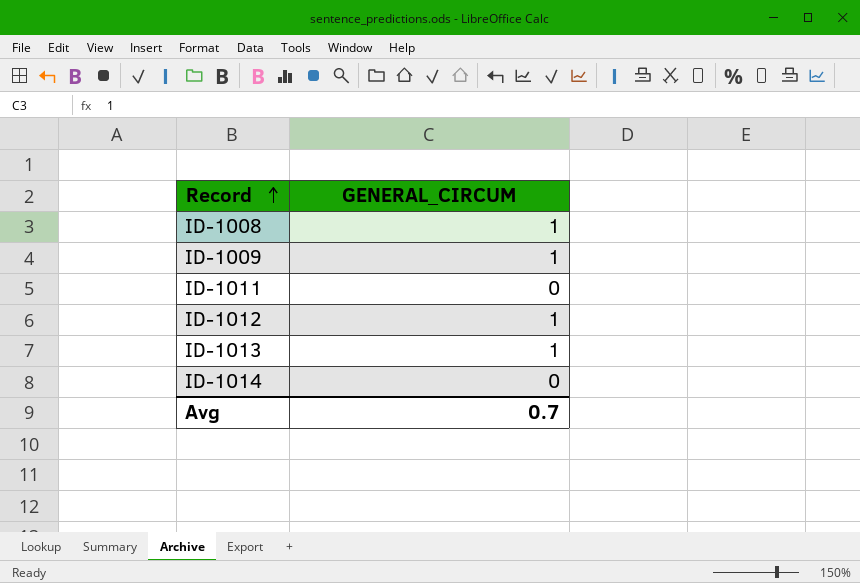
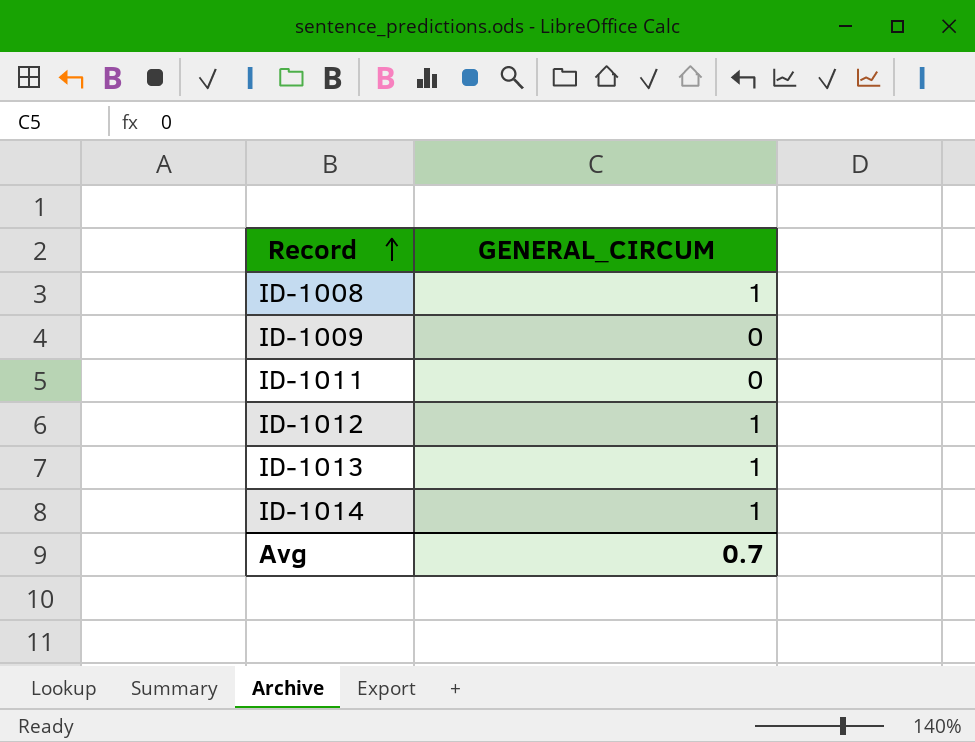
ID-1009 | GENERAL_CIRCUM: 1 -> 0
ID-1014 | GENERAL_CIRCUM: 0 -> 1

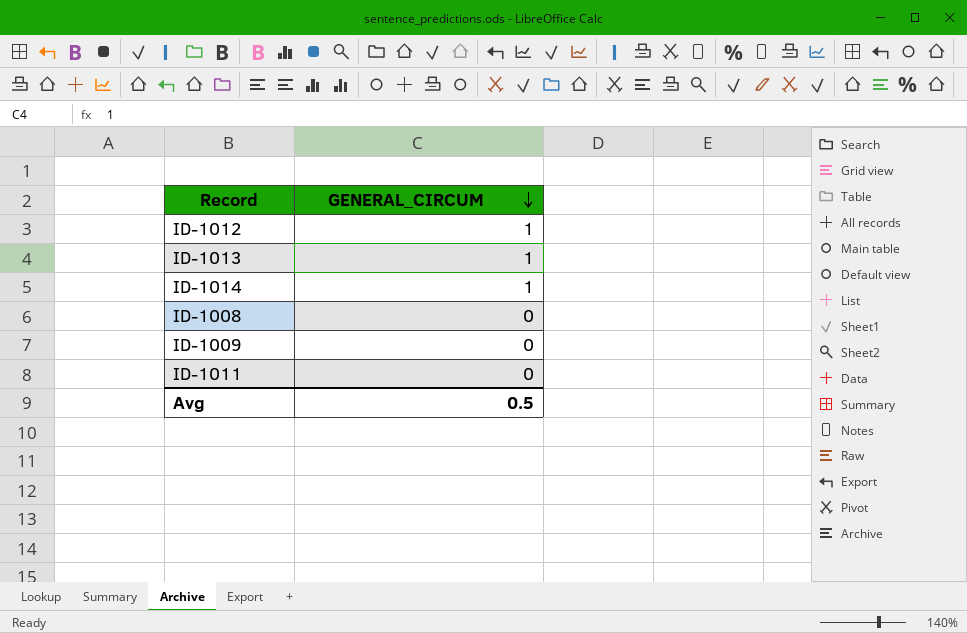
row order: Record ascending -> GENERAL_CIRCUM descending
ID-1008 | GENERAL_CIRCUM: 1 -> 0
Avg | GENERAL_CIRCUM: 0.7 -> 0.5

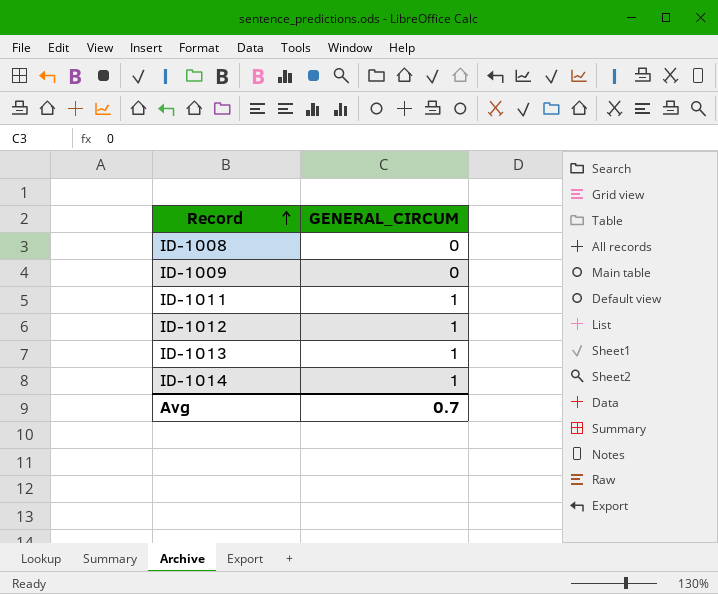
row order: GENERAL_CIRCUM descending -> Record ascending
ID-1011 | GENERAL_CIRCUM: 0 -> 1
Avg | GENERAL_CIRCUM: 0.5 -> 0.7

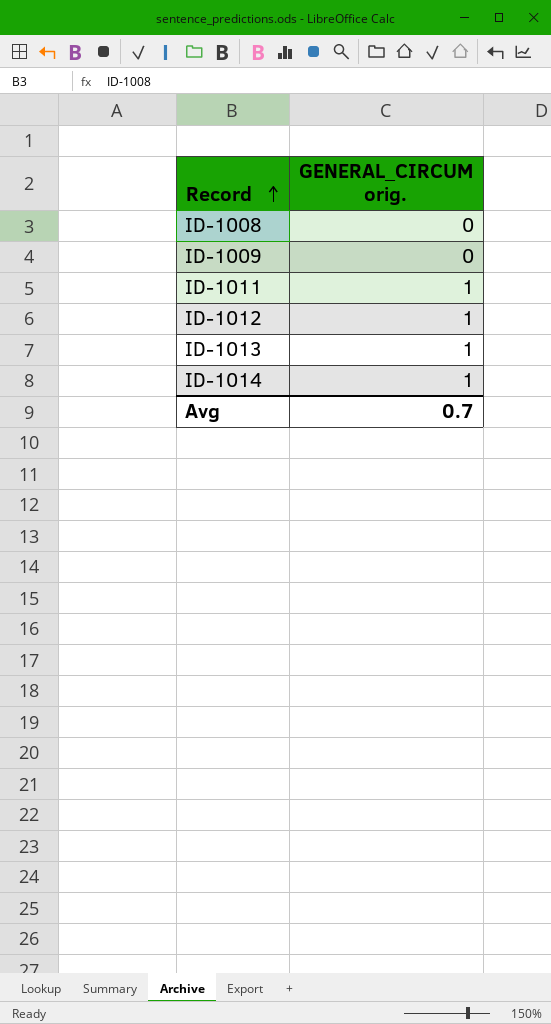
column name: GENERAL_CIRCUM -> GENERAL_CIRCUM orig.

